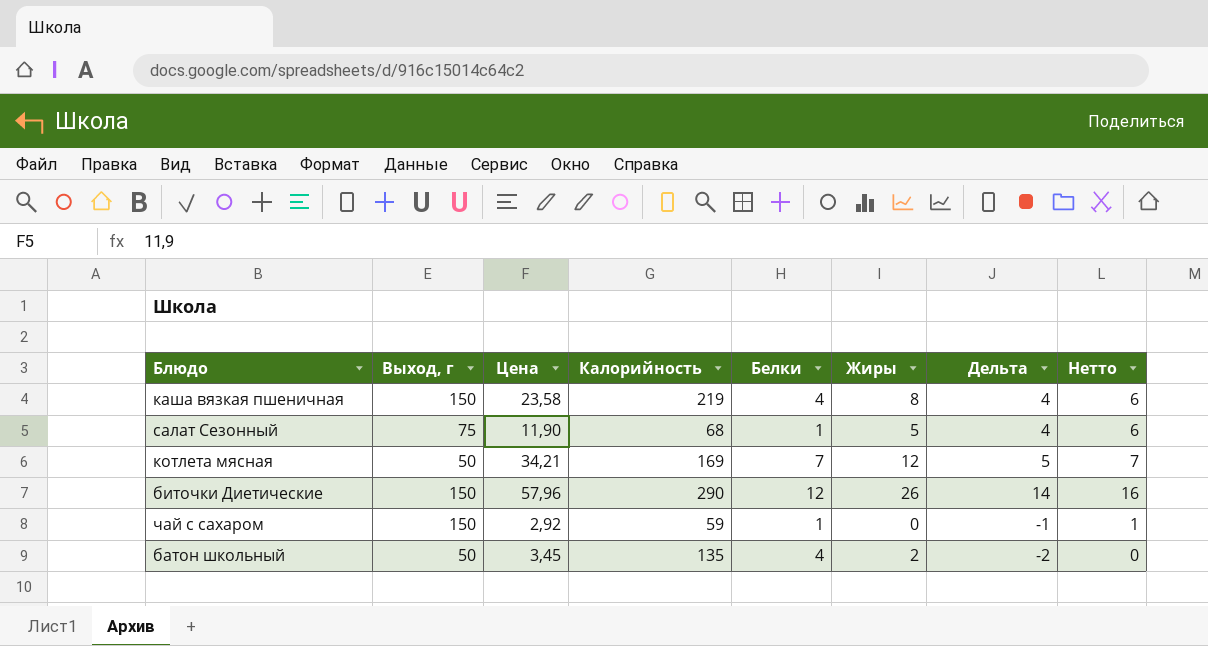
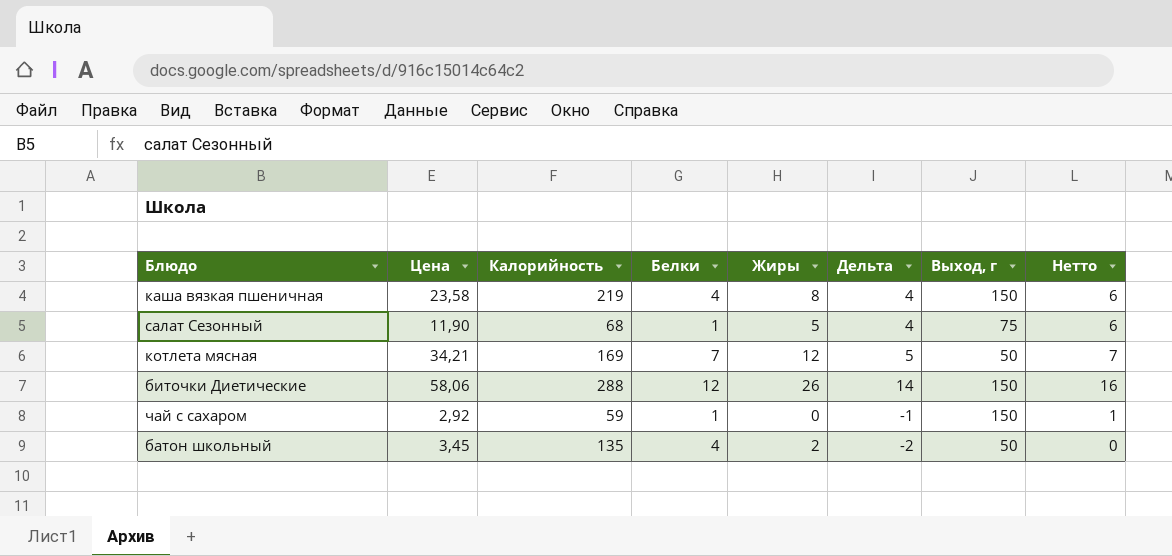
column Выход, г | position: 2 -> 7
биточки Диетические | Цена: 57,96 -> 58,06
биточки Диетические | Калорийность: 290 -> 288

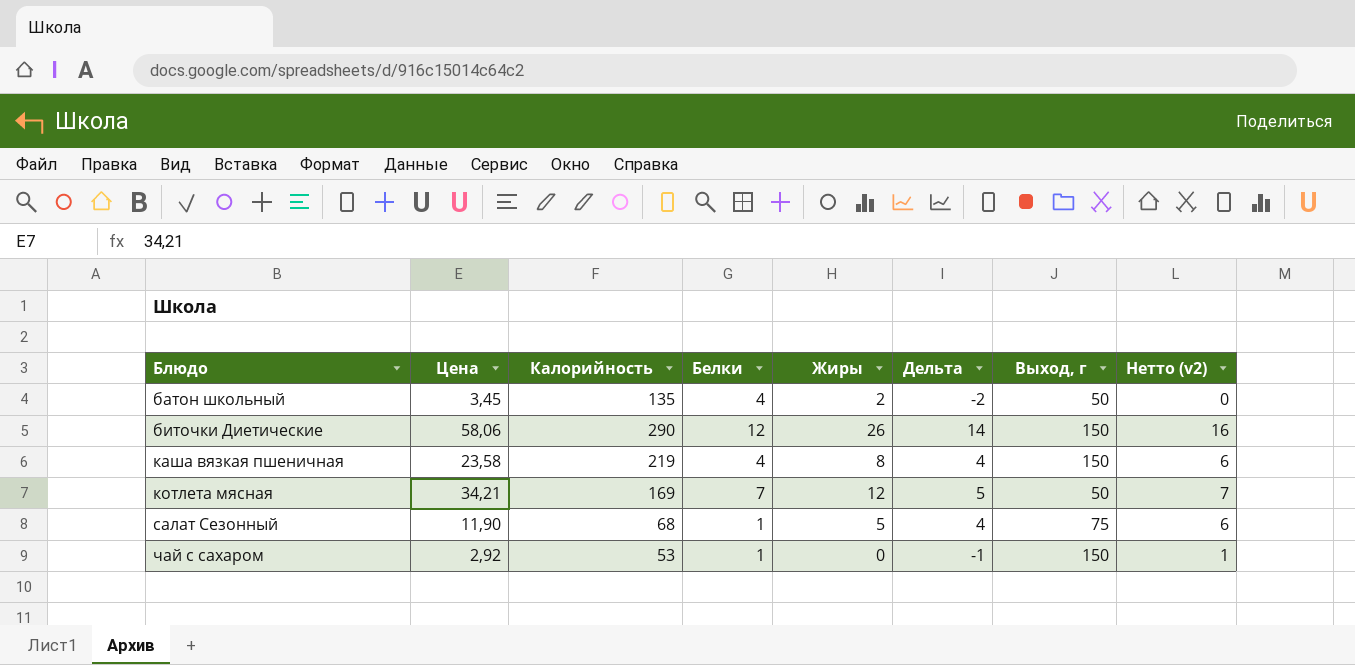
row order: none -> Блюдо ascending
column name: Нетто -> Нетто (v2)
биточки Диетические | Калорийность: 288 -> 290
чай с сахаром | Калорийность: 59 -> 53

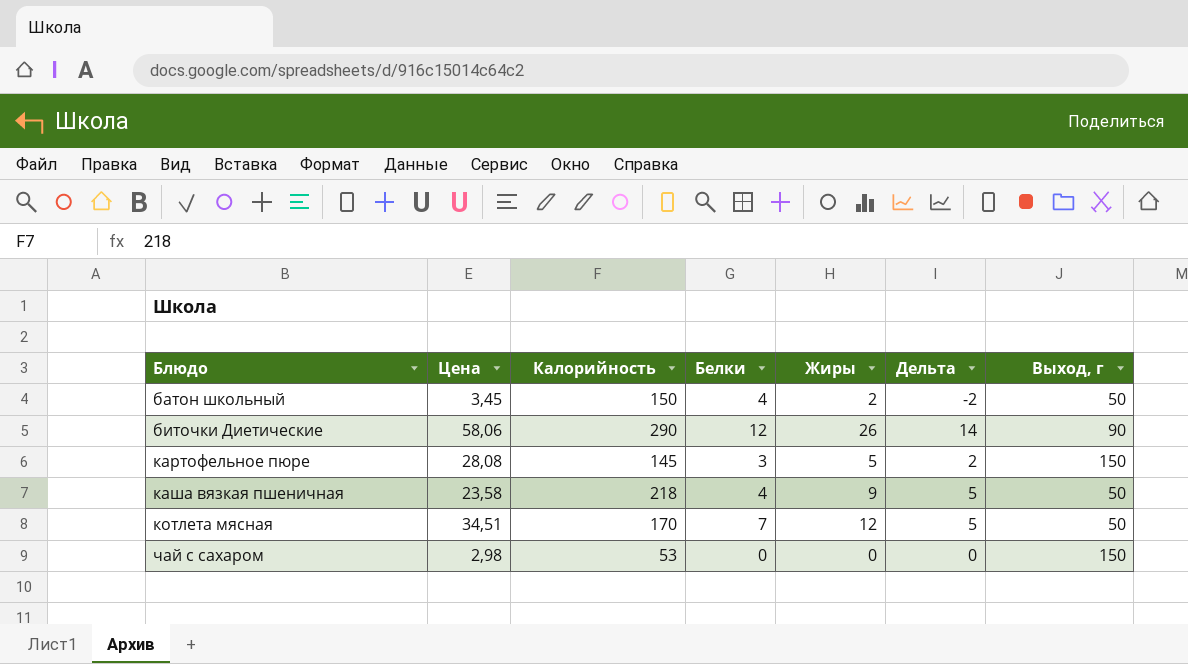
column Нетто (v2) | formula: [Дельта] + 2 -> none
row салат Сезонный: 11,90 | 68 | 1 | 5 | 4 | 75 | 6 -> none
батон школьный | Калорийность: 135 -> 150
биточки Диетические | Выход, г: 150 -> 90
row картофельное пюре: none -> 28,08 | 145 | 3 | 5 | 2 | 150
каша вязкая пшеничная | Калорийность: 219 -> 218
каша вязкая пшеничная | Жиры: 8 -> 9
каша вязкая пшеничная | Дельта: 4 -> 5
каша вязкая пшеничная | Выход, г: 150 -> 50
котлета мясная | Цена: 34,21 -> 34,51
котлета мясная | Калорийность: 169 -> 170
чай с сахаром | Цена: 2,92 -> 2,98
чай с сахаром | Белки: 1 -> 0
чай с сахаром | Дельта: -1 -> 0

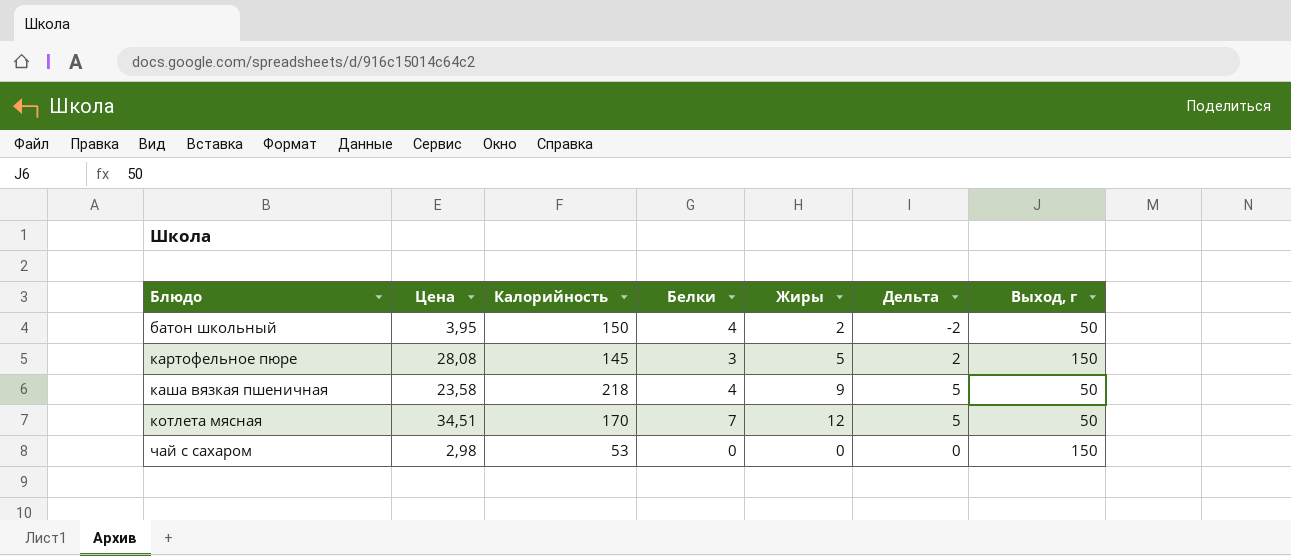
row биточки Диетические: 58,06 | 290 | 12 | 26 | 14 | 90 -> none
батон школьный | Цена: 3,45 -> 3,95

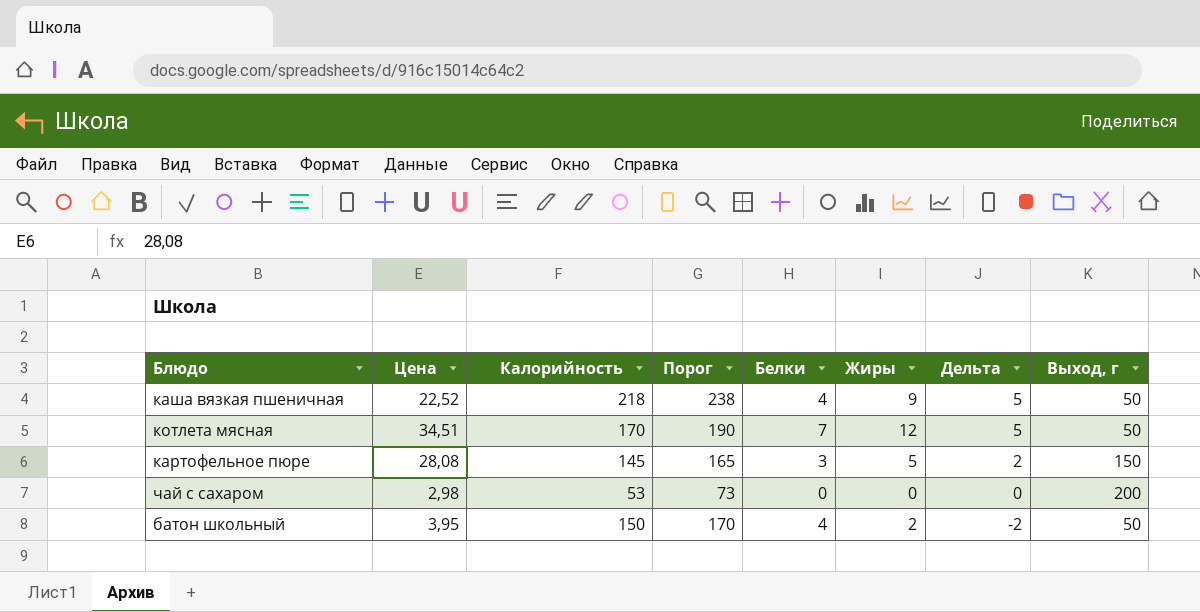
row order: Блюдо ascending -> Дельта descending
column Порог | formula: none -> [Калорийность] + 20
каша вязкая пшеничная | Цена: 23,58 -> 22,52
чай с сахаром | Выход, г: 150 -> 200

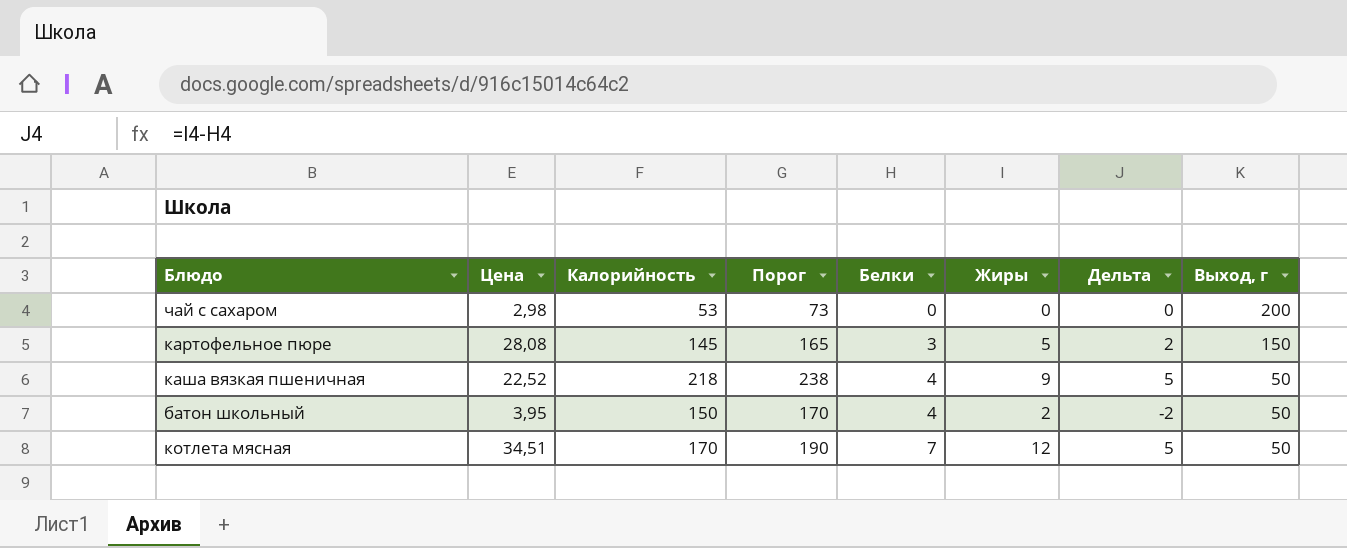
row order: Дельта descending -> Белки ascending

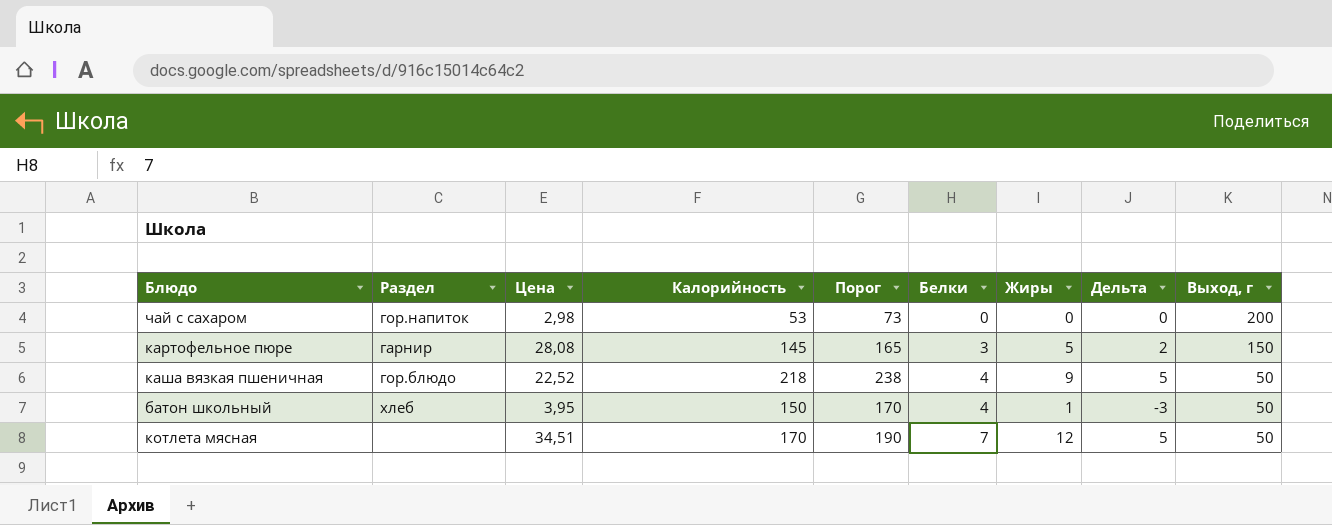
column Раздел | position: none -> 2
батон школьный | Жиры: 2 -> 1
батон школьный | Дельта: -2 -> -3

